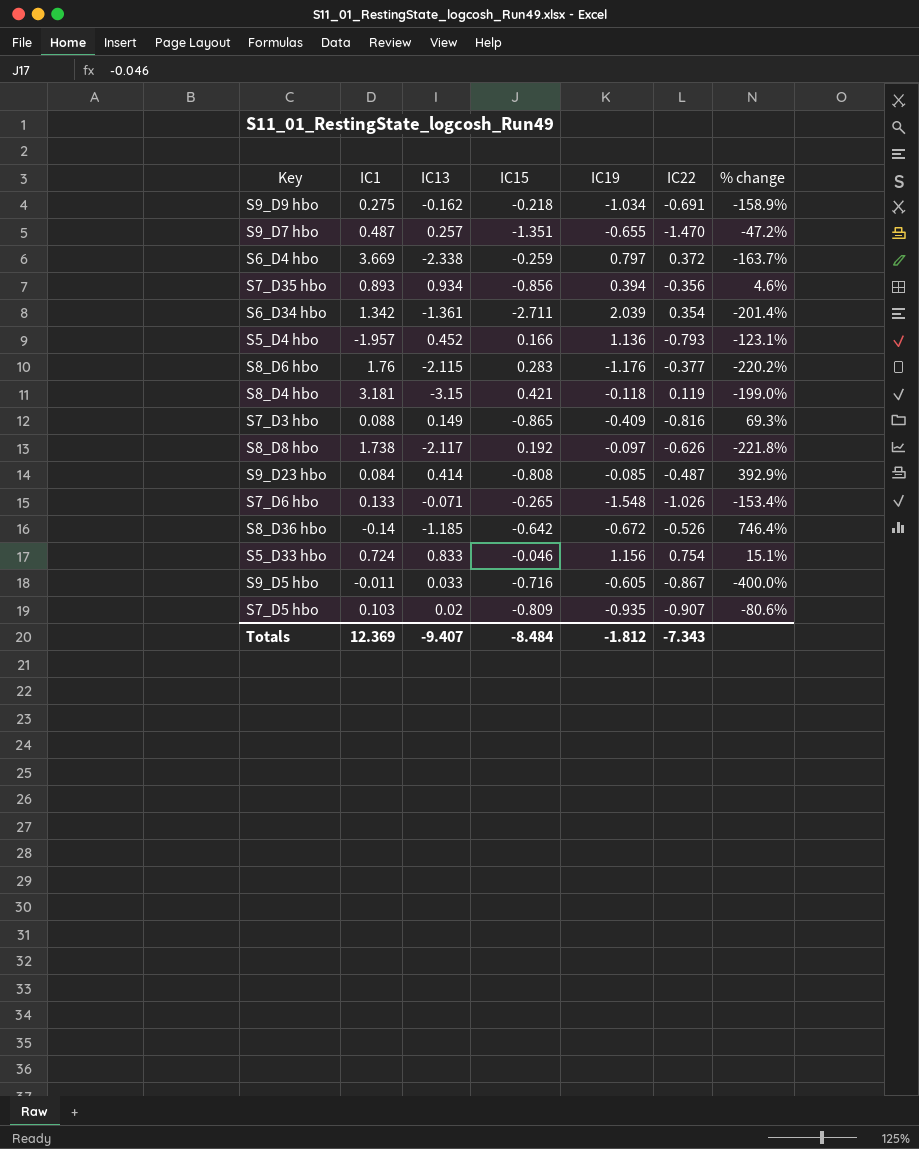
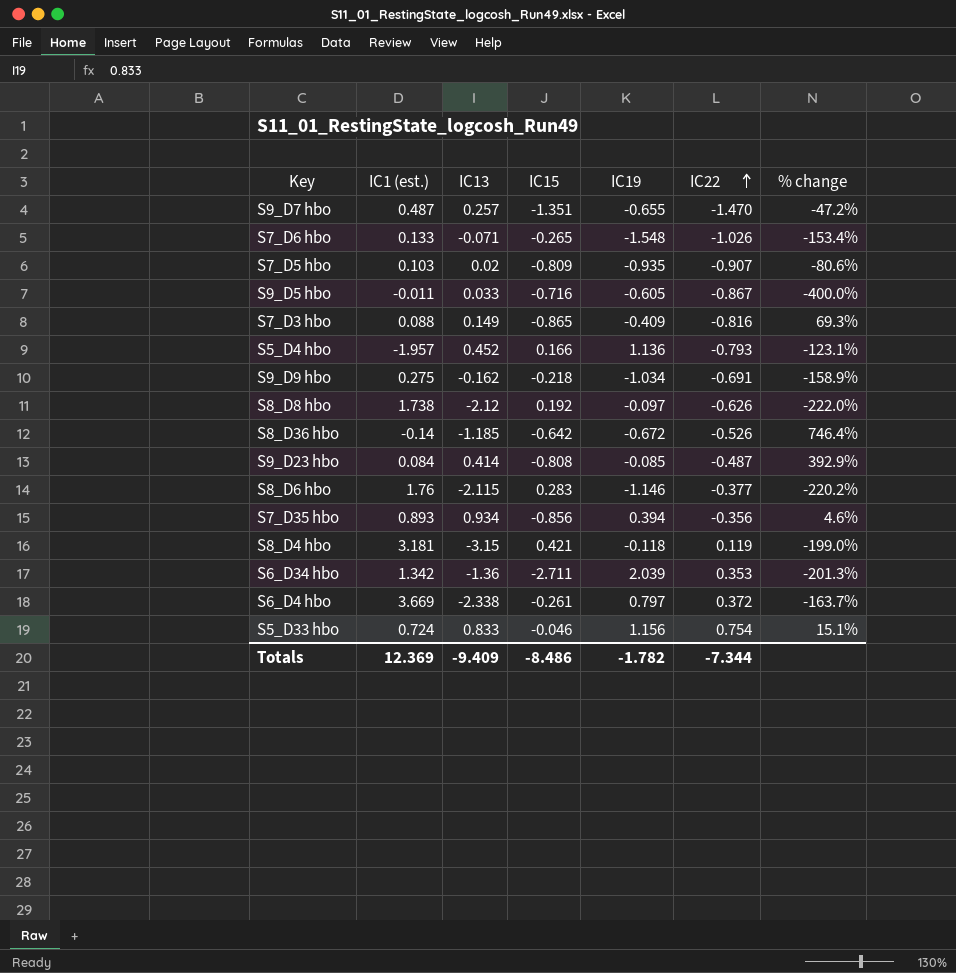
row order: none -> IC22 ascending
column name: IC1 -> IC1 (est.)
S8_D8 hbo | IC13: -2.117 -> -2.12
S8_D8 hbo | % change: -221.8% -> -222.0%
S8_D6 hbo | IC19: -1.176 -> -1.146
S6_D34 hbo | IC13: -1.361 -> -1.36
S6_D34 hbo | IC22: 0.354 -> 0.353
S6_D34 hbo | % change: -201.4% -> -201.3%
S6_D4 hbo | IC15: -0.259 -> -0.261
Totals | IC13: -9.407 -> -9.409
Totals | IC15: -8.484 -> -8.486
Totals | IC19: -1.812 -> -1.782
Totals | IC22: -7.343 -> -7.344

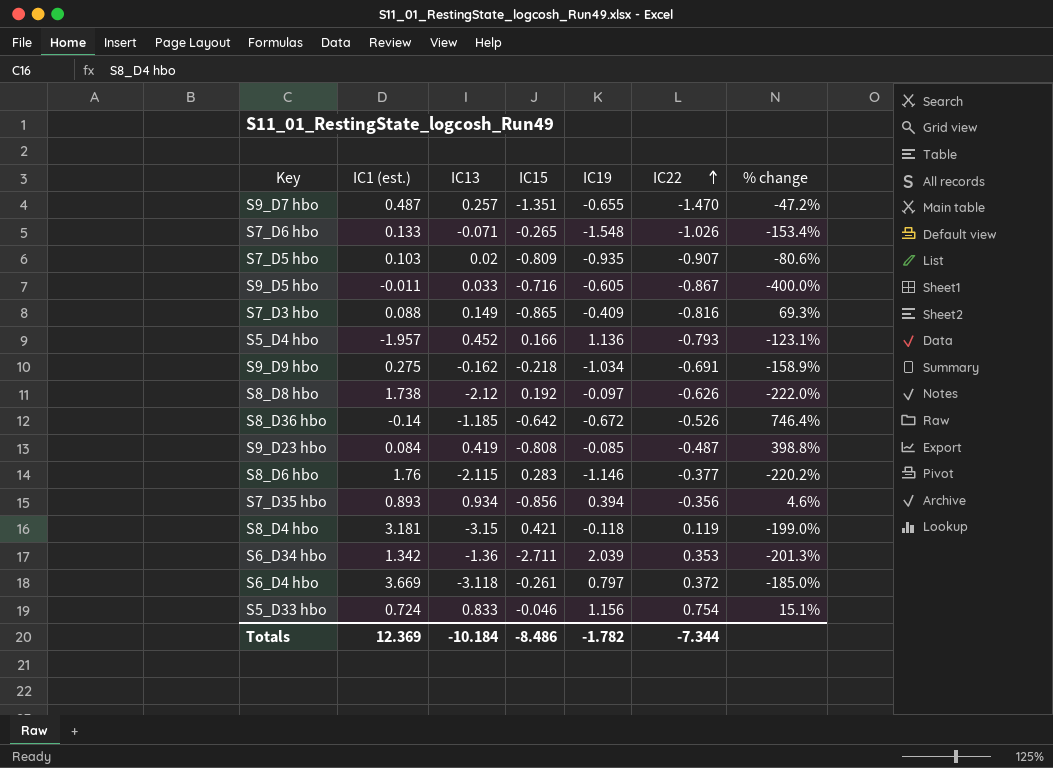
S9_D23 hbo | IC13: 0.414 -> 0.419
S9_D23 hbo | % change: 392.9% -> 398.8%
S6_D4 hbo | IC13: -2.338 -> -3.118
S6_D4 hbo | % change: -163.7% -> -185.0%
Totals | IC13: -9.409 -> -10.184

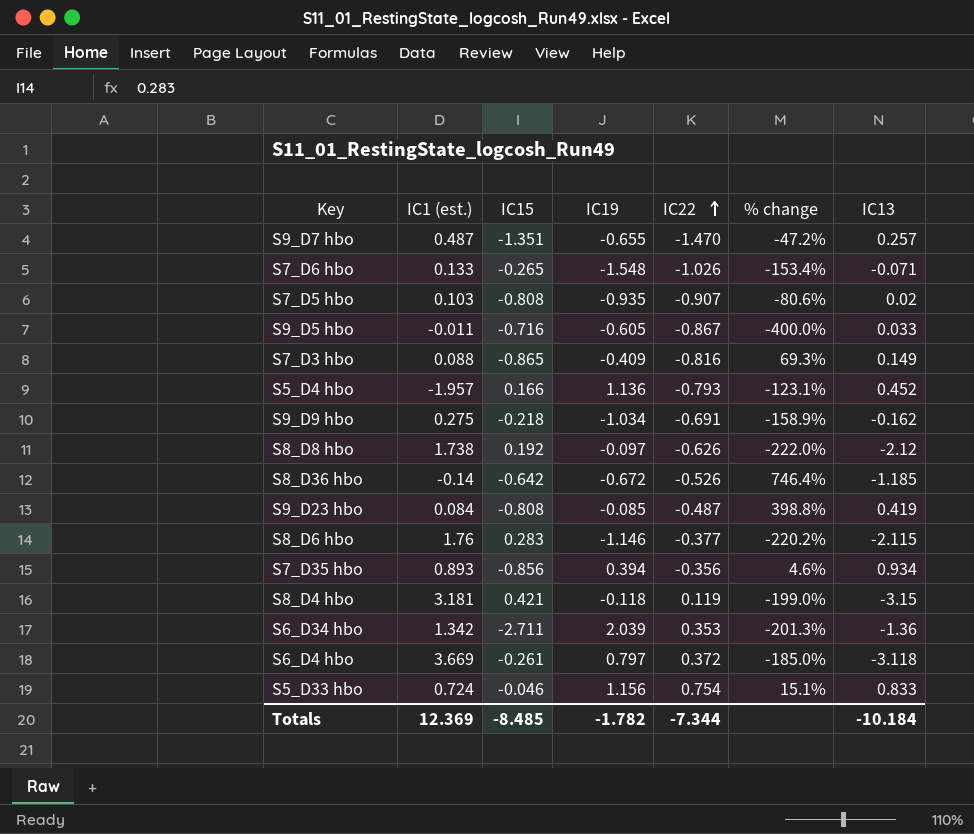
column IC13 | position: 3 -> 7
S7_D5 hbo | IC15: -0.809 -> -0.808
Totals | IC15: -8.486 -> -8.485

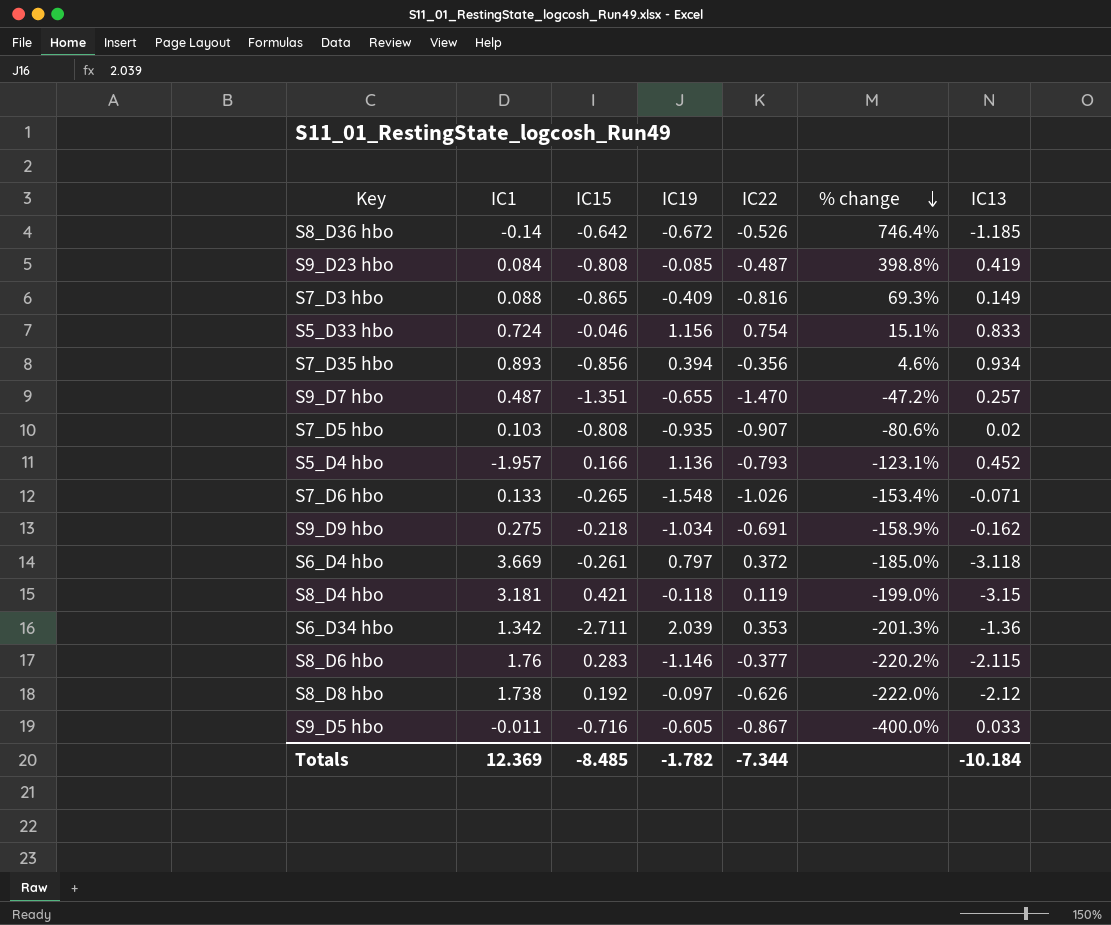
row order: IC22 ascending -> % change descending
column name: IC1 (est.) -> IC1

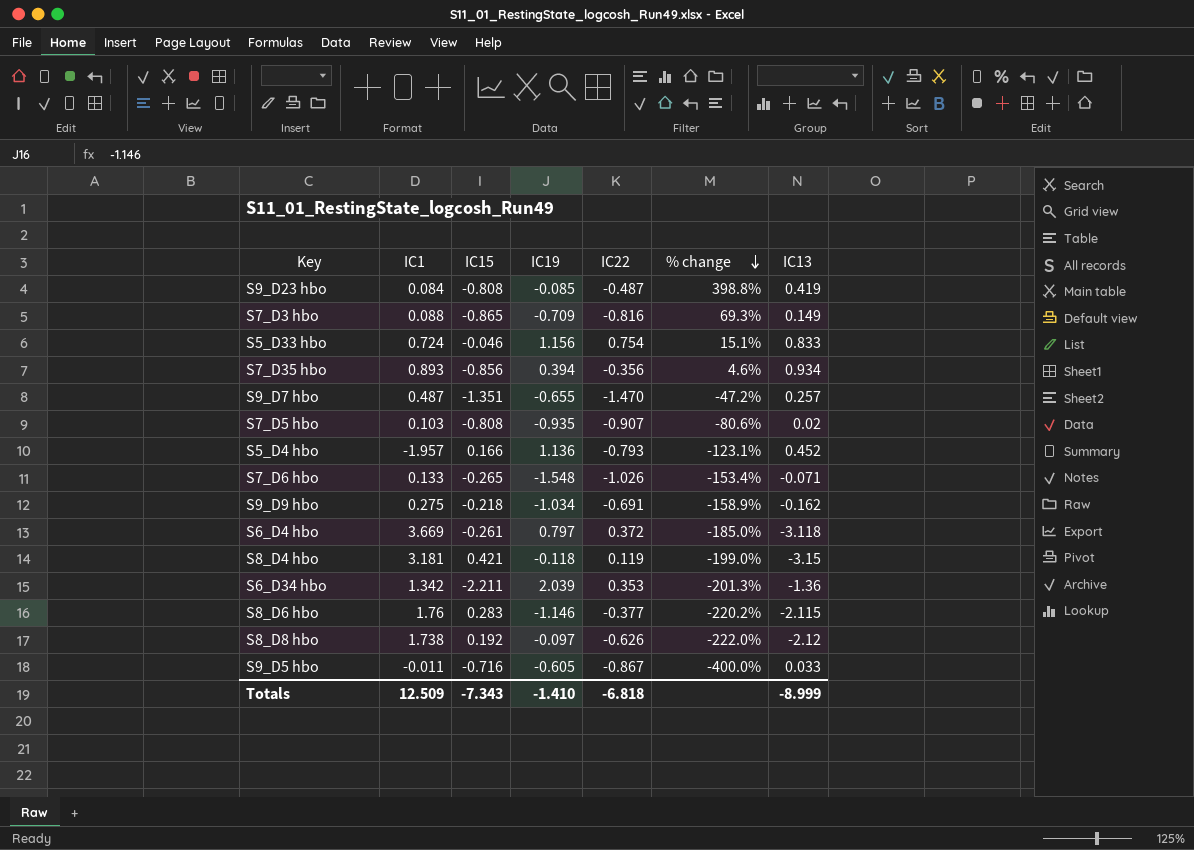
row S8_D36 hbo: -0.14 | -0.642 | -0.672 | -0.526 | 746.4% | -1.185 -> none
S7_D3 hbo | IC19: -0.409 -> -0.709
S6_D34 hbo | IC15: -2.711 -> -2.211
Totals | IC1: 12.369 -> 12.509
Totals | IC15: -8.485 -> -7.343
Totals | IC19: -1.782 -> -1.410
Totals | IC22: -7.344 -> -6.818
Totals | IC13: -10.184 -> -8.999

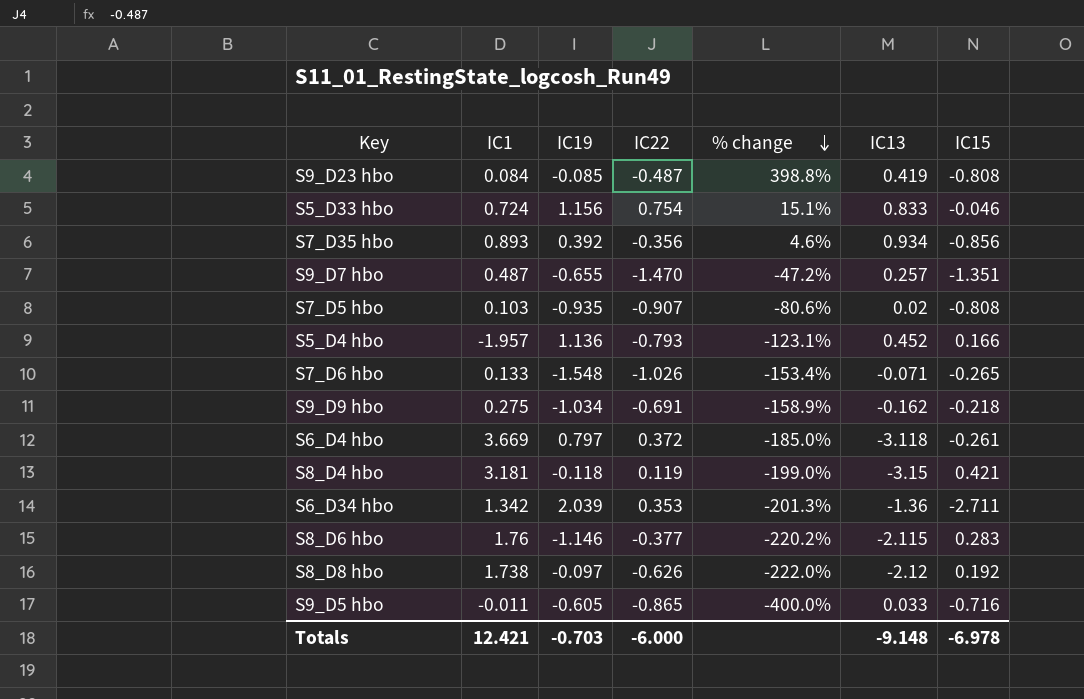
column IC15 | position: 3 -> 7
row S7_D3 hbo: 0.088 | -0.865 | -0.709 | -0.816 | 69.3% | 0.149 -> none
S7_D35 hbo | IC19: 0.394 -> 0.392
S6_D34 hbo | IC15: -2.211 -> -2.711
S9_D5 hbo | IC22: -0.867 -> -0.865
Totals | IC1: 12.509 -> 12.421
Totals | IC19: -1.410 -> -0.703
Totals | IC22: -6.818 -> -6.000
Totals | IC13: -8.999 -> -9.148
Totals | IC15: -7.343 -> -6.978

